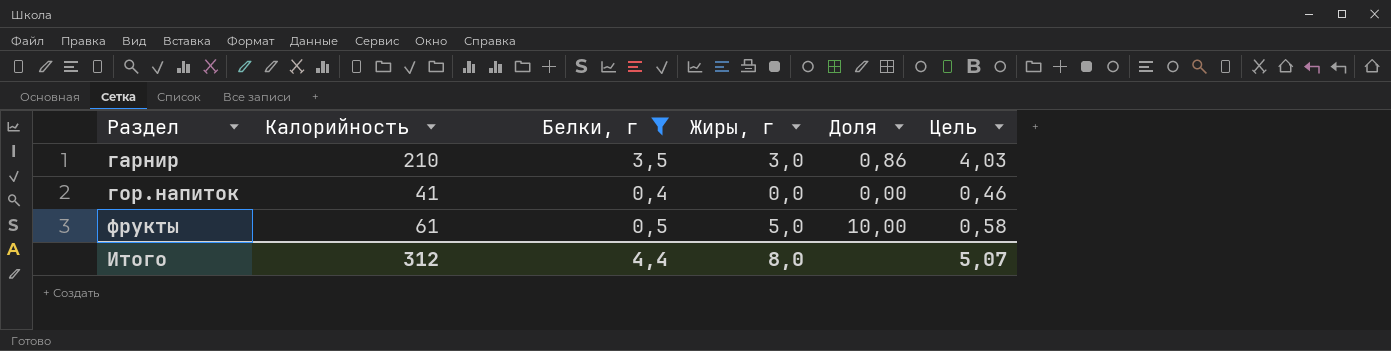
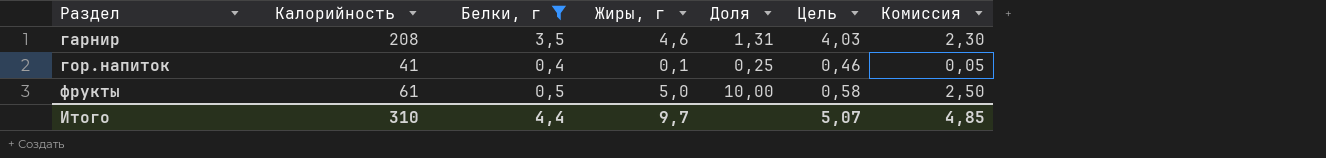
column Комиссия | formula: none -> [Жиры, г] * 0,5
гарнир | Калорийность: 210 -> 208
гарнир | Жиры, г: 3,0 -> 4,6
гарнир | Доля: 0,86 -> 1,31
гор.напиток | Жиры, г: 0,0 -> 0,1
гор.напиток | Доля: 0,00 -> 0,25
Итого | Калорийность: 312 -> 310
Итого | Жиры, г: 8,0 -> 9,7

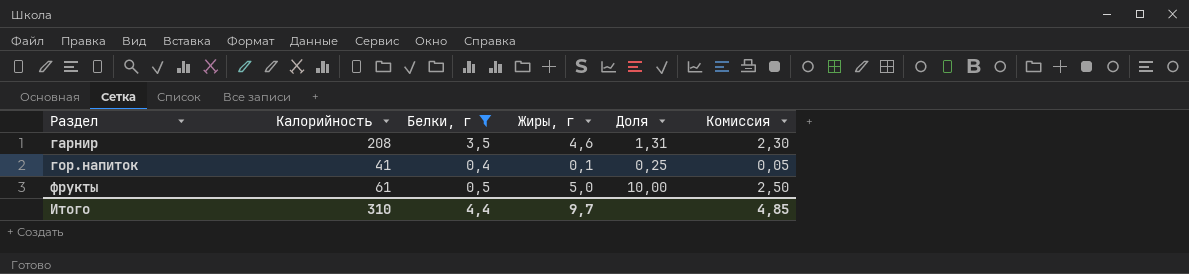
column Цель | formula: [Белки, г] * 1,15 -> none

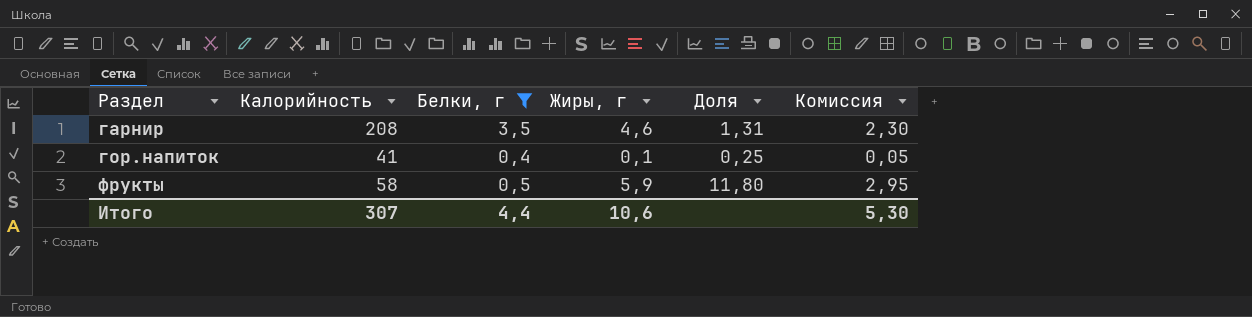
фрукты | Калорийность: 61 -> 58
фрукты | Жиры, г: 5,0 -> 5,9
фрукты | Доля: 10,00 -> 11,80
фрукты | Комиссия: 2,50 -> 2,95
Итого | Калорийность: 310 -> 307
Итого | Жиры, г: 9,7 -> 10,6
Итого | Комиссия: 4,85 -> 5,30

